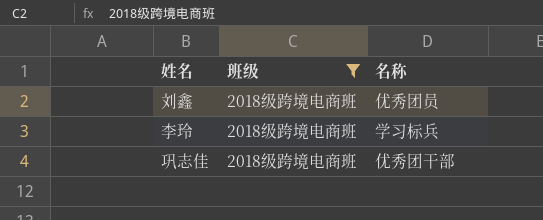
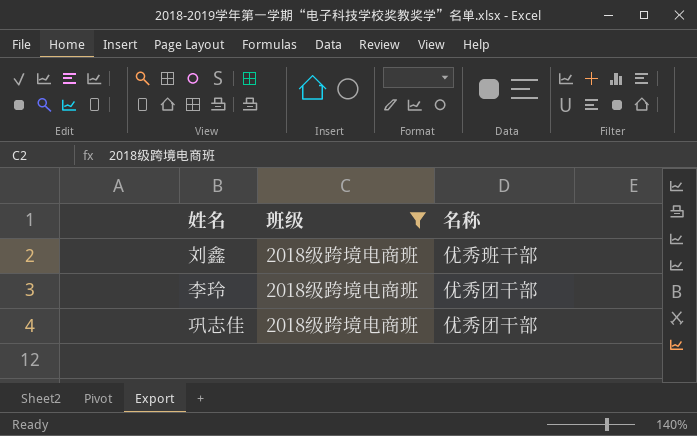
刘鑫 | 名称: 优秀团员 -> 优秀班干部
李玲 | 名称: 学习标兵 -> 优秀团干部

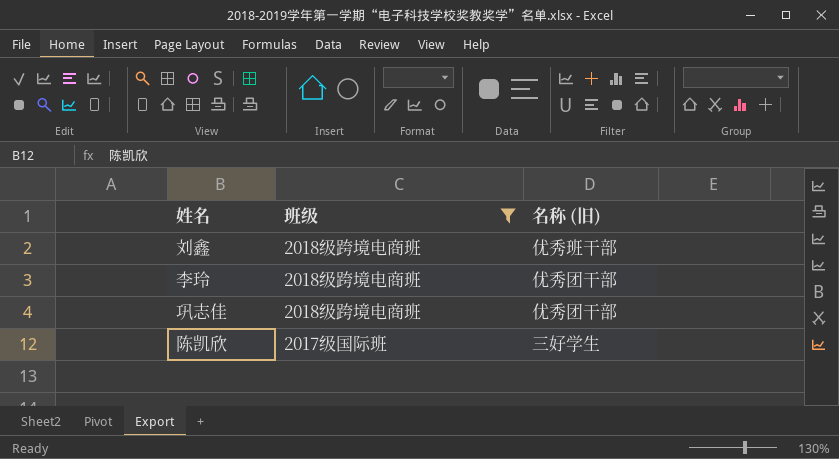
column name: 名称 -> 名称 (旧)
row 陈凯欣: none -> 2017级国际班 | 三好学生

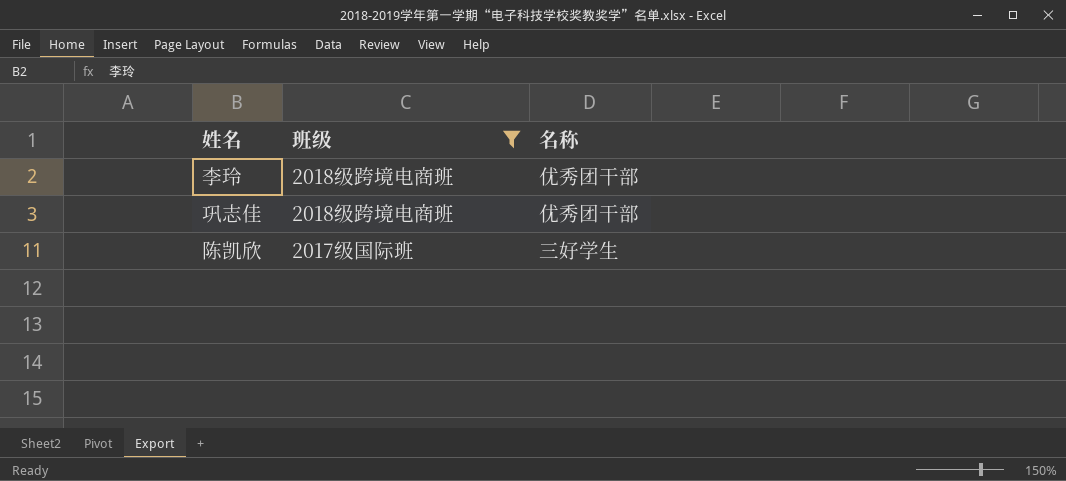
column name: 名称 (旧) -> 名称
row 刘鑫: 2018级跨境电商班 | 优秀班干部 -> none

